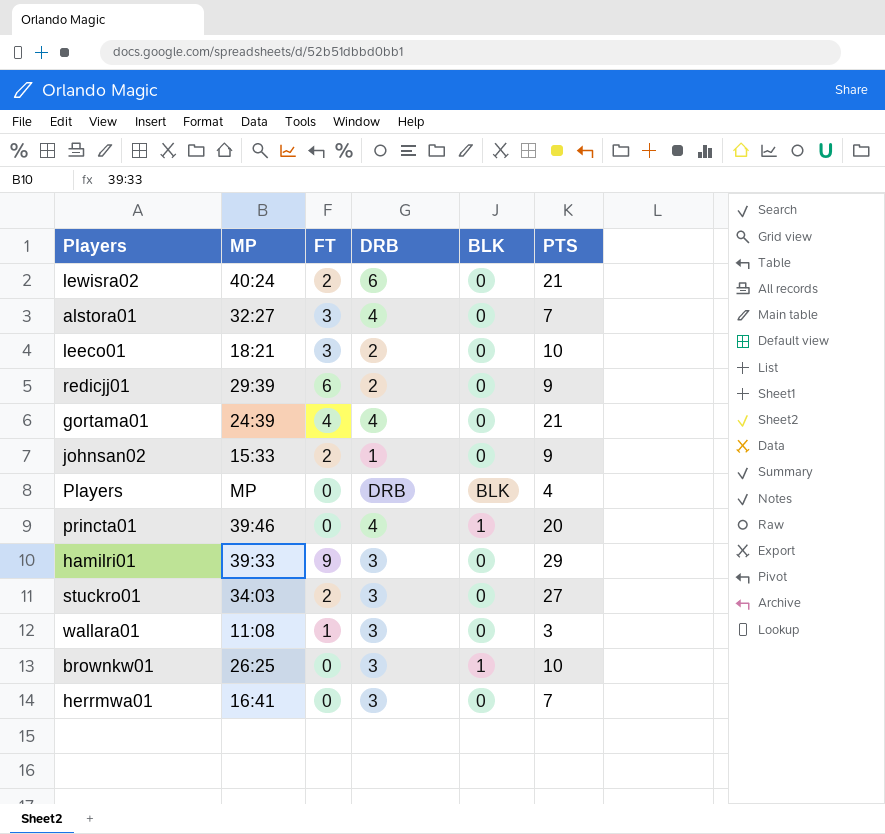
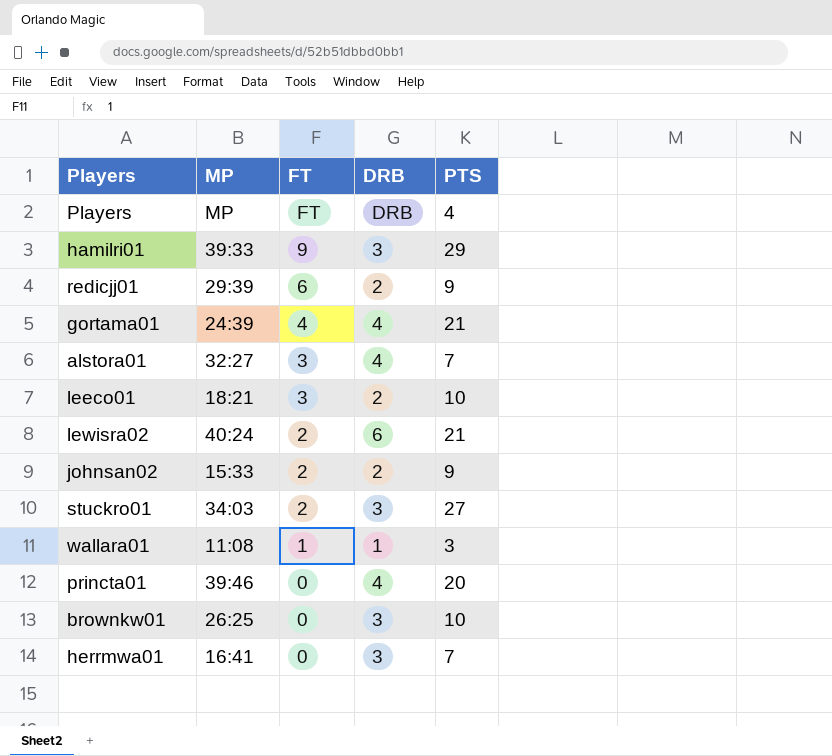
row order: none -> FT descending
column BLK | position: 5 -> none
Players | FT: 0 -> FT
johnsan02 | DRB: 1 -> 2
wallara01 | DRB: 3 -> 1

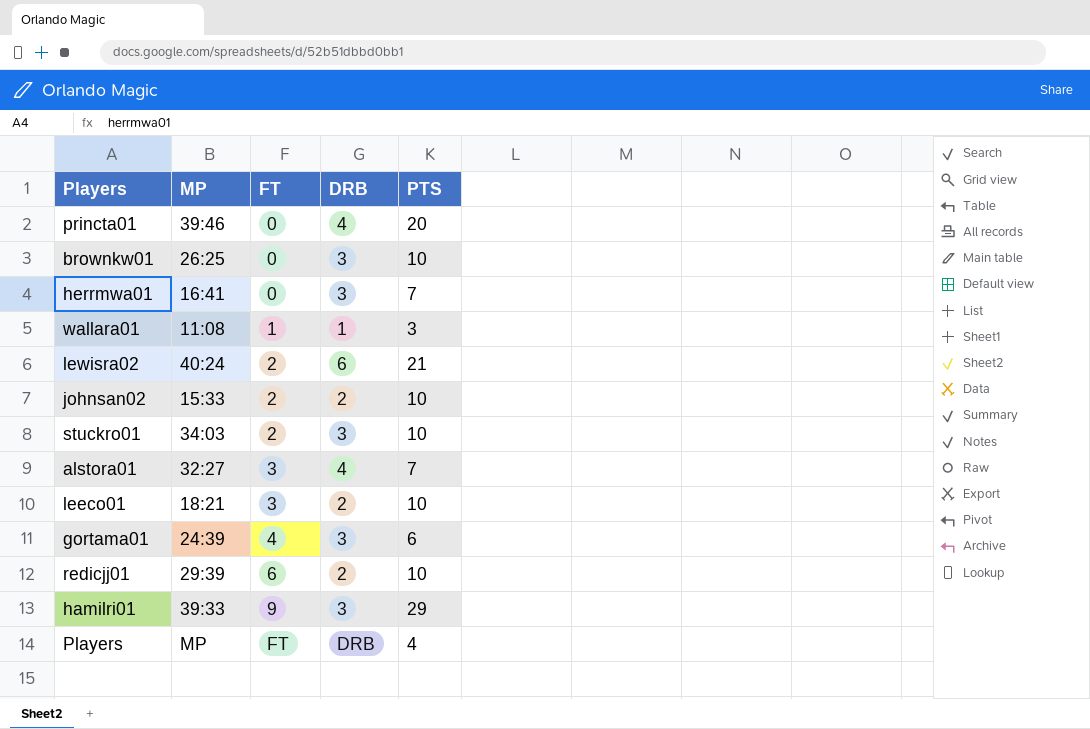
row order: FT descending -> FT ascending
johnsan02 | PTS: 9 -> 10
stuckro01 | PTS: 27 -> 10
gortama01 | DRB: 4 -> 3
gortama01 | PTS: 21 -> 6
redicjj01 | PTS: 9 -> 10

